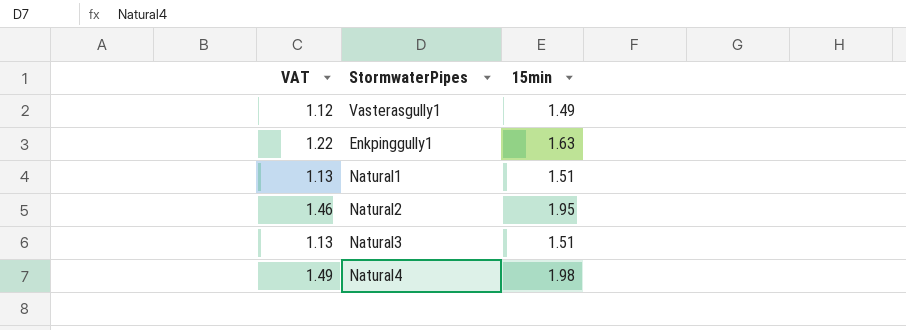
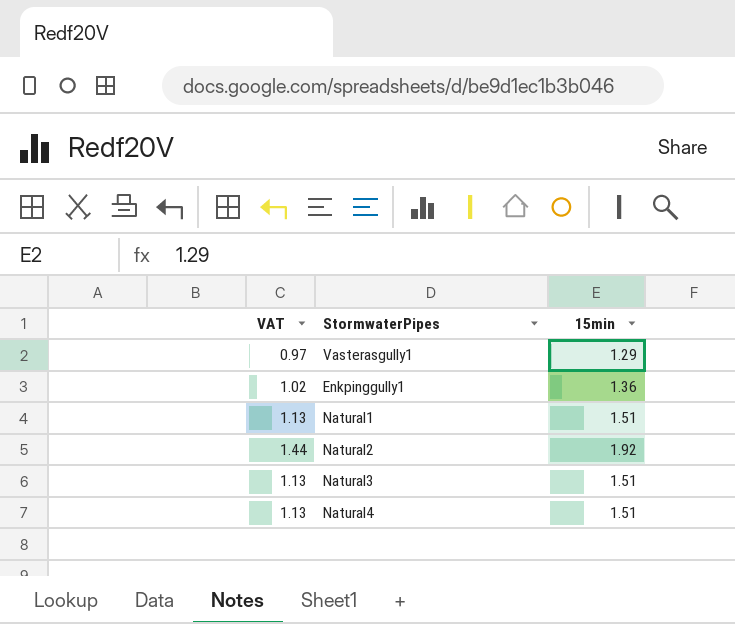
Vasterasgully1 | VAT: 1.12 -> 0.97
Vasterasgully1 | 15min: 1.49 -> 1.29
Enkpinggully1 | VAT: 1.22 -> 1.02
Enkpinggully1 | 15min: 1.63 -> 1.36
Natural2 | VAT: 1.46 -> 1.44
Natural2 | 15min: 1.95 -> 1.92
Natural4 | VAT: 1.49 -> 1.13
Natural4 | 15min: 1.98 -> 1.51

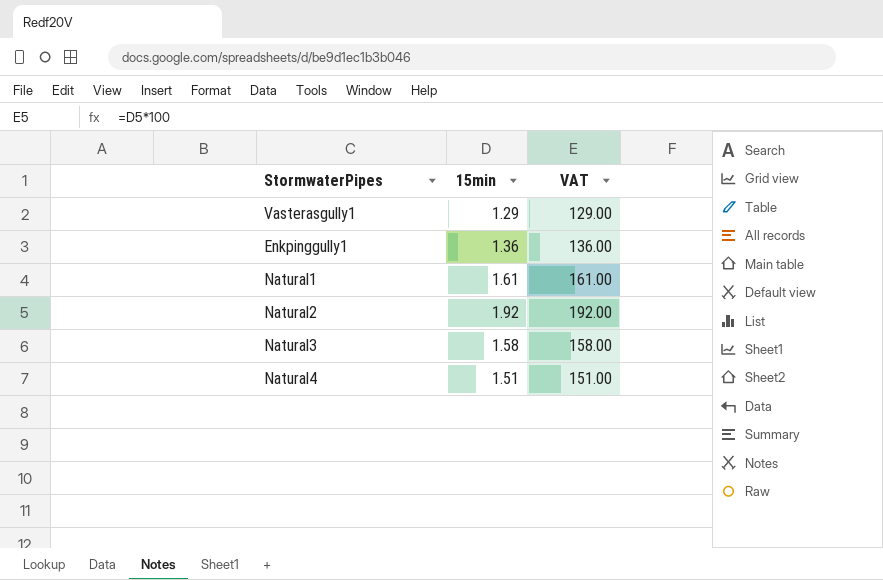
column VAT | formula: [15min] * 0.75 -> [15min] * 100
column VAT | position: 1 -> 3
Natural1 | 15min: 1.51 -> 1.61
Natural3 | 15min: 1.51 -> 1.58

